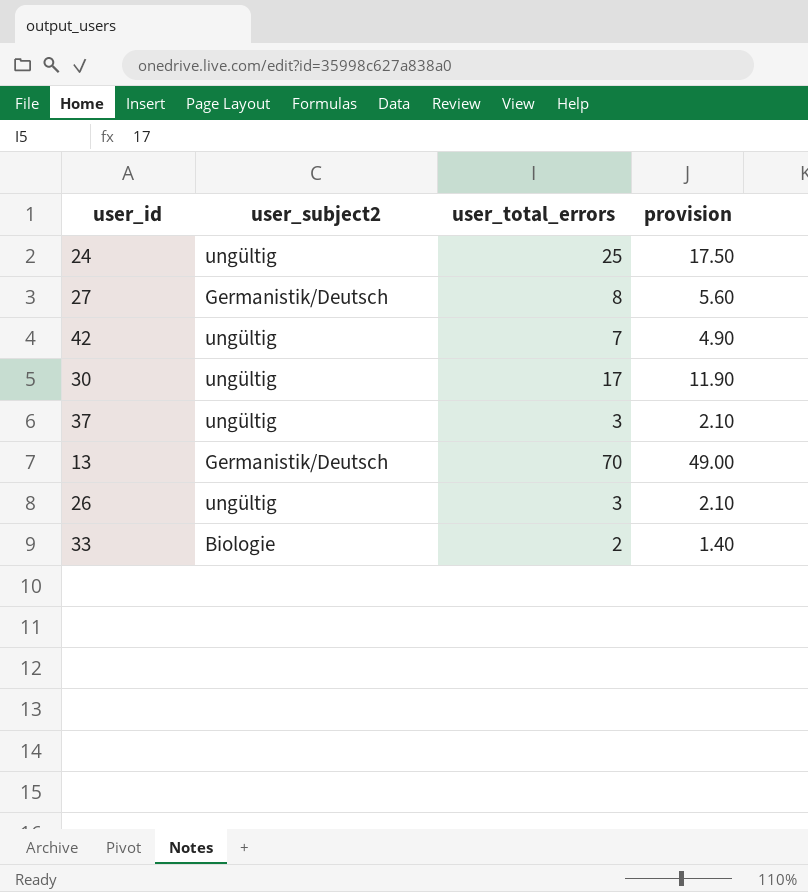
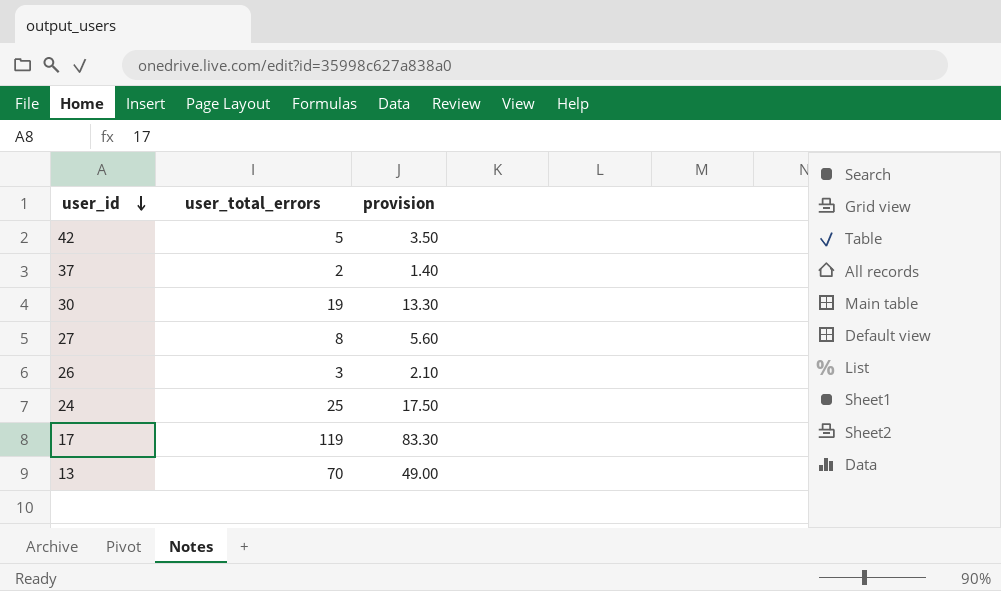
row order: none -> user_id descending
column user_subject2 | position: 2 -> none
row 33: Biologie | 2 | 1.40 -> none
42 | user_total_errors: 7 -> 5
42 | provision: 4.90 -> 3.50
37 | user_total_errors: 3 -> 2
37 | provision: 2.10 -> 1.40
30 | user_total_errors: 17 -> 19
30 | provision: 11.90 -> 13.30
row 17: none -> 119 | 83.30

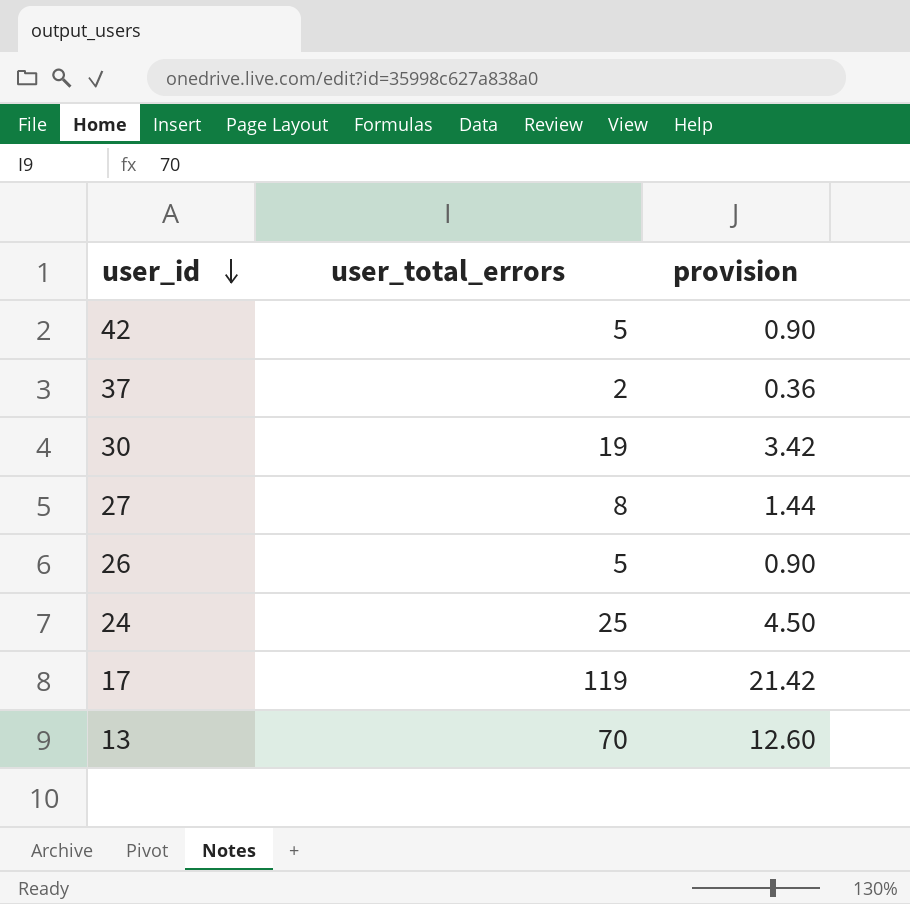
column provision | formula: [user_total_errors] * 0.7 -> [user_total_errors] * 0.18
26 | user_total_errors: 3 -> 5

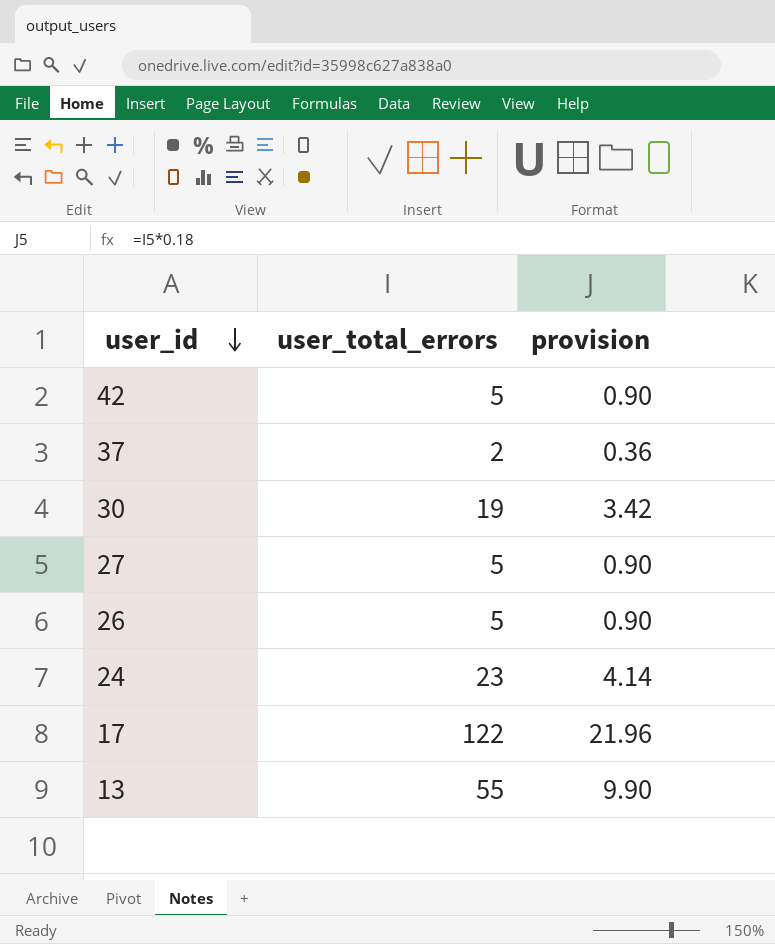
27 | user_total_errors: 8 -> 5
27 | provision: 1.44 -> 0.90
24 | user_total_errors: 25 -> 23
24 | provision: 4.50 -> 4.14
17 | user_total_errors: 119 -> 122
17 | provision: 21.42 -> 21.96
13 | user_total_errors: 70 -> 55
13 | provision: 12.60 -> 9.90

